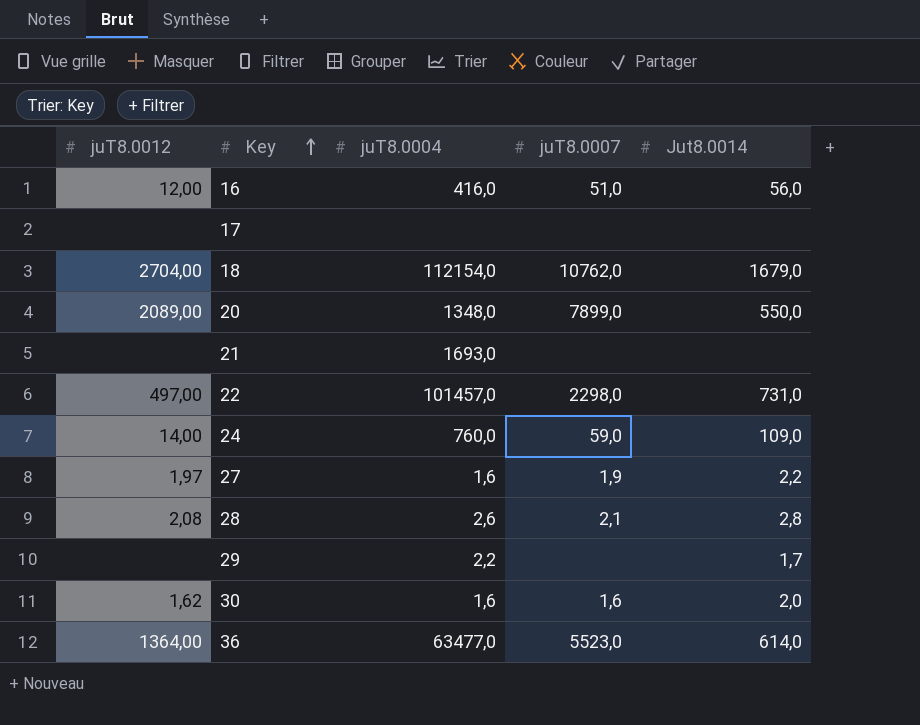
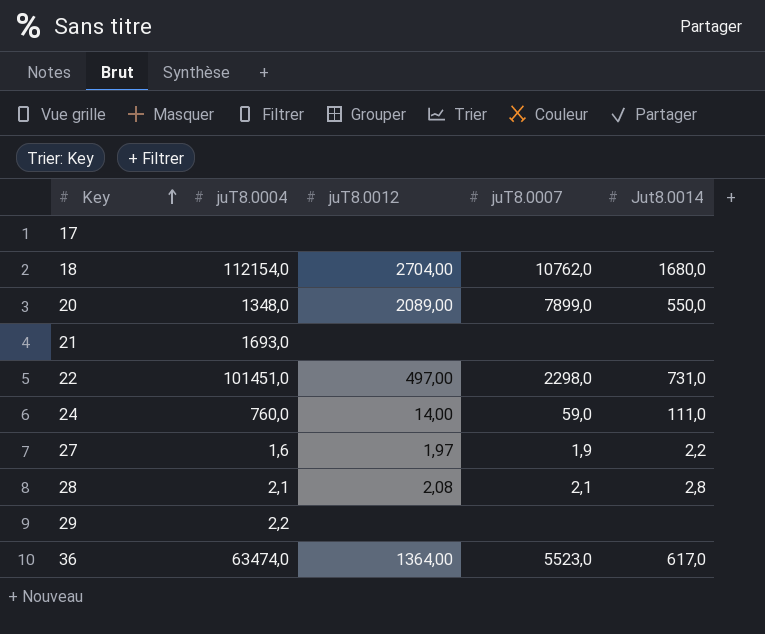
column juT8.0012 | position: 1 -> 3
row 16: 12,00 | 416,0 | 51,0 | 56,0 -> none
row 30: 1,62 | 1,6 | 1,6 | 2,0 -> none
18 | Jut8.0014: 1679,0 -> 1680,0
22 | juT8.0004: 101457,0 -> 101451,0
24 | Jut8.0014: 109,0 -> 111,0
28 | juT8.0004: 2,6 -> 2,1
29 | Jut8.0014: 1,7 -> none
36 | juT8.0004: 63477,0 -> 63474,0
36 | Jut8.0014: 614,0 -> 617,0

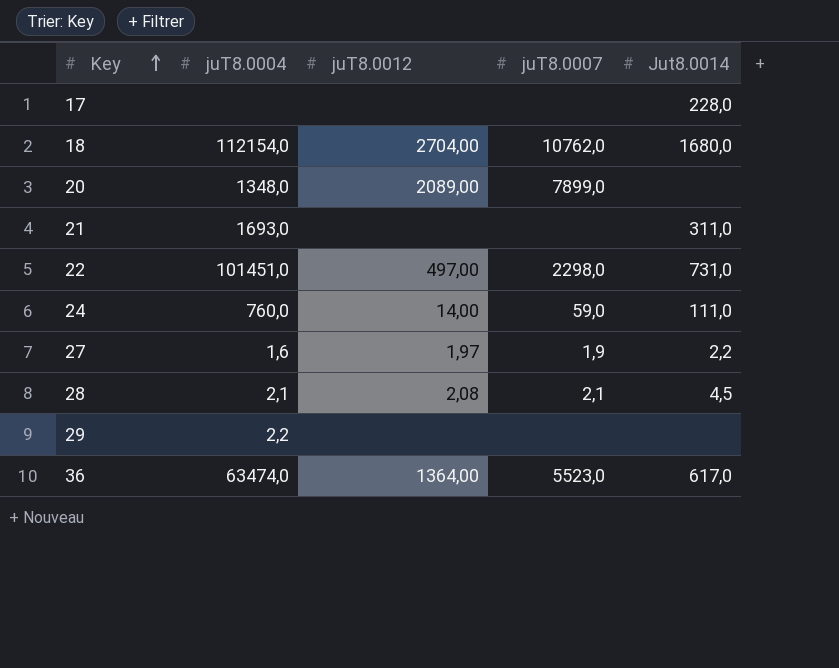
17 | Jut8.0014: none -> 228,0
20 | Jut8.0014: 550,0 -> none
21 | Jut8.0014: none -> 311,0
28 | Jut8.0014: 2,8 -> 4,5

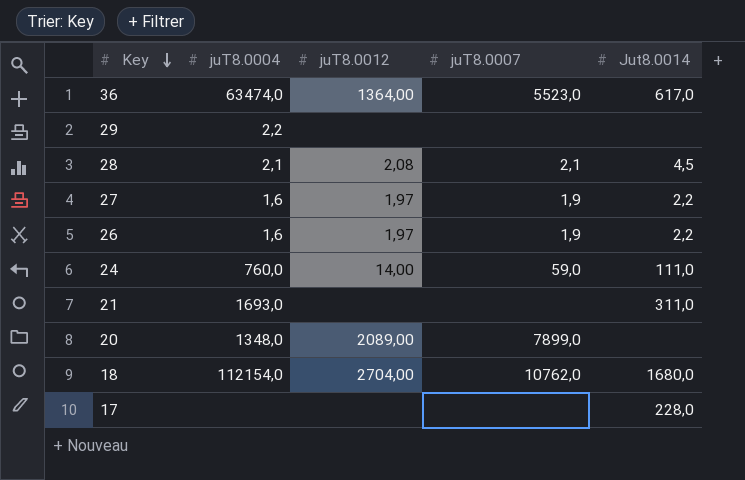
row order: Key ascending -> Key descending
row 22: 101451,0 | 497,00 | 2298,0 | 731,0 -> none
row 26: none -> 1,6 | 1,97 | 1,9 | 2,2

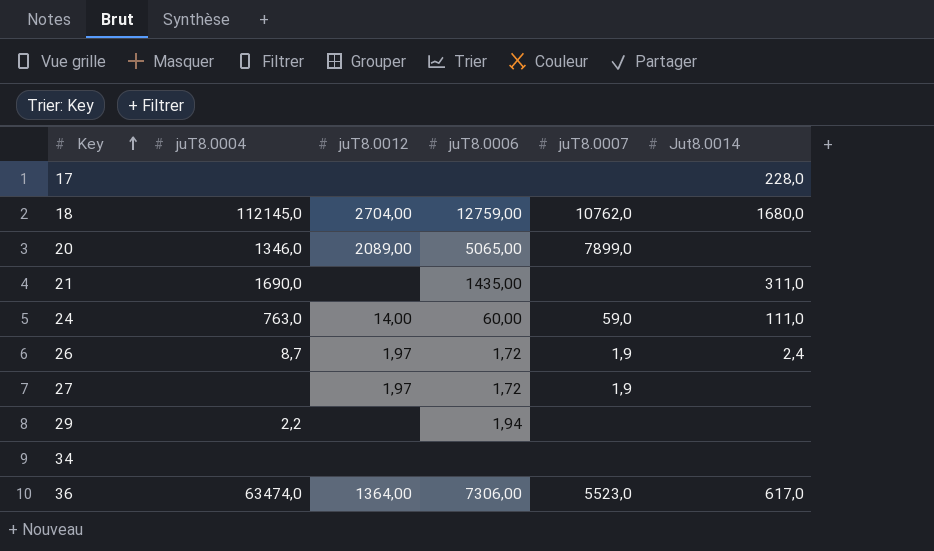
row order: Key descending -> Key ascending
column juT8.0006 | position: none -> 4
row 28: 2,1 | 2,08 | 2,1 | 4,5 -> none
18 | juT8.0004: 112154,0 -> 112145,0
20 | juT8.0004: 1348,0 -> 1346,0
21 | juT8.0004: 1693,0 -> 1690,0
24 | juT8.0004: 760,0 -> 763,0
26 | juT8.0004: 1,6 -> 8,7
26 | Jut8.0014: 2,2 -> 2,4
27 | juT8.0004: 1,6 -> none
27 | Jut8.0014: 2,2 -> none
row 34: none -> none | none | none | none | none

